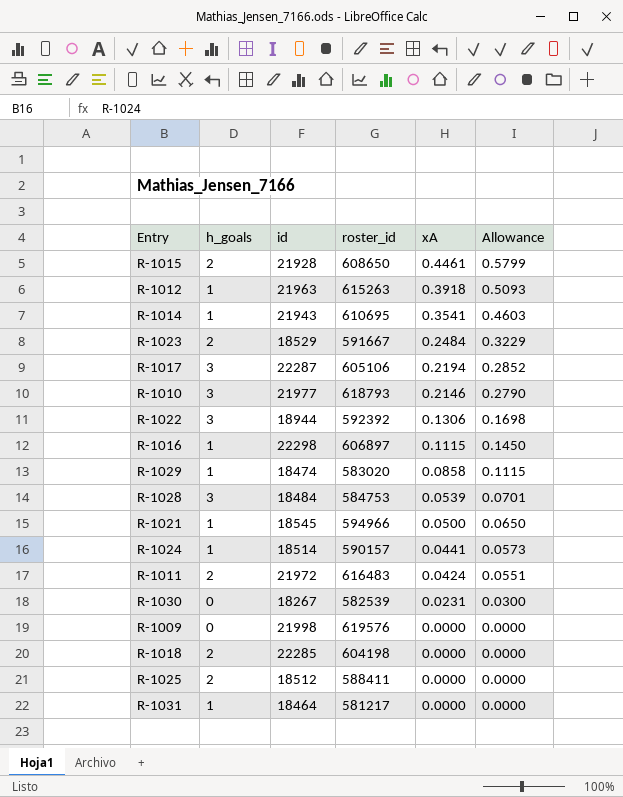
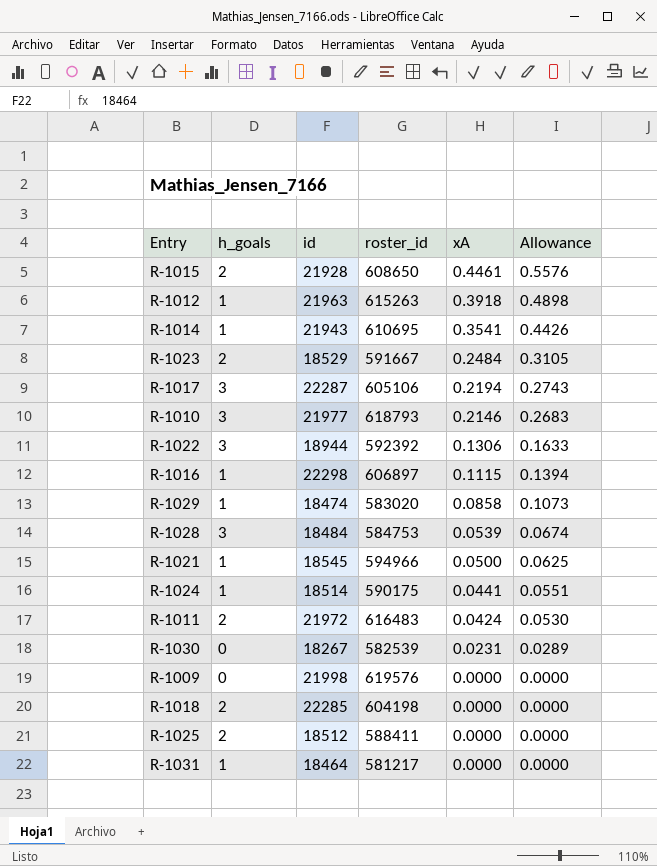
column Allowance | formula: [xA] * 1.3 -> [xA] * 1.25
R-1024 | roster_id: 590157 -> 590175

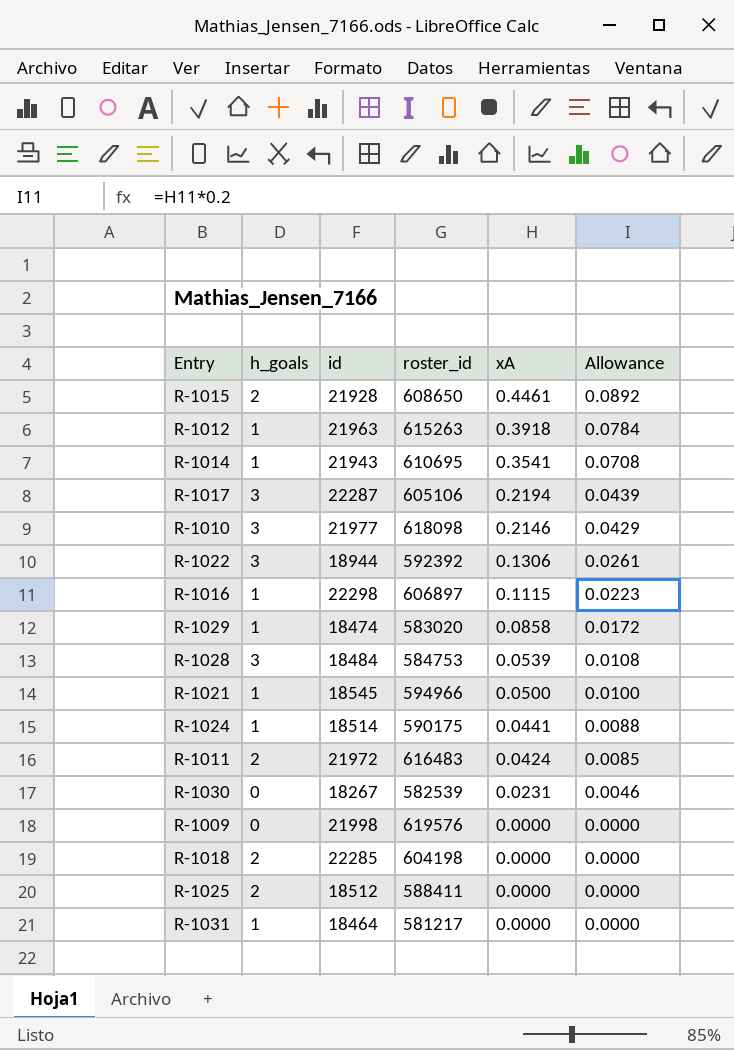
column Allowance | formula: [xA] * 1.25 -> [xA] * 0.2
row R-1023: 2 | 18529 | 591667 | 0.2484 | 0.3105 -> none
R-1010 | roster_id: 618793 -> 618098

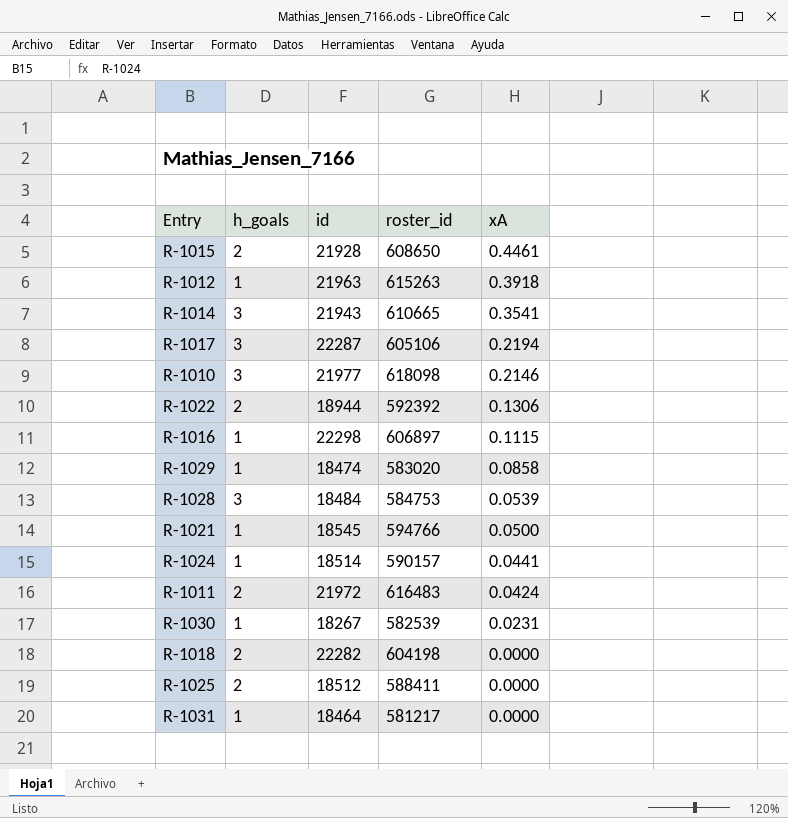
column Allowance | formula: [xA] * 0.2 -> none
row R-1009: 0 | 21998 | 619576 | 0.0000 | 0.0000 -> none
R-1014 | h_goals: 1 -> 3
R-1014 | roster_id: 610695 -> 610665
R-1022 | h_goals: 3 -> 2
R-1021 | roster_id: 594966 -> 594766
R-1024 | roster_id: 590175 -> 590157
R-1030 | h_goals: 0 -> 1
R-1018 | id: 22285 -> 22282

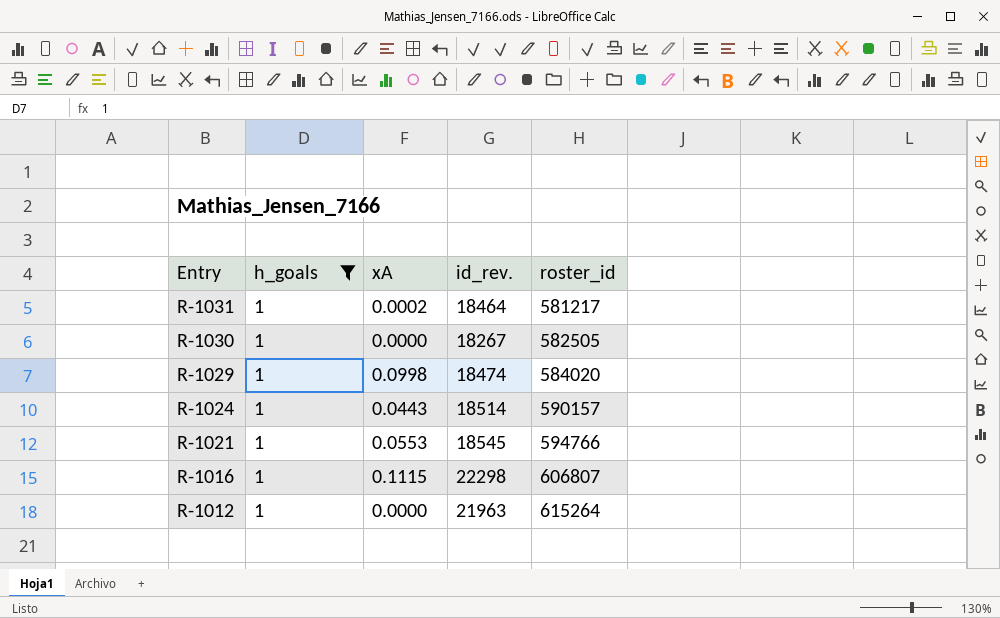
filter: none -> h_goals = 1
row order: xA descending -> Entry descending
column xA | position: 5 -> 3
column name: id -> id_rev.
R-1031 | xA: 0.0000 -> 0.0002
R-1030 | xA: 0.0231 -> 0.0000
R-1030 | roster_id: 582539 -> 582505
R-1029 | xA: 0.0858 -> 0.0998
R-1029 | roster_id: 583020 -> 584020
R-1024 | xA: 0.0441 -> 0.0443
R-1021 | xA: 0.0500 -> 0.0553
R-1016 | roster_id: 606897 -> 606807
R-1012 | xA: 0.3918 -> 0.0000
R-1012 | roster_id: 615263 -> 615264

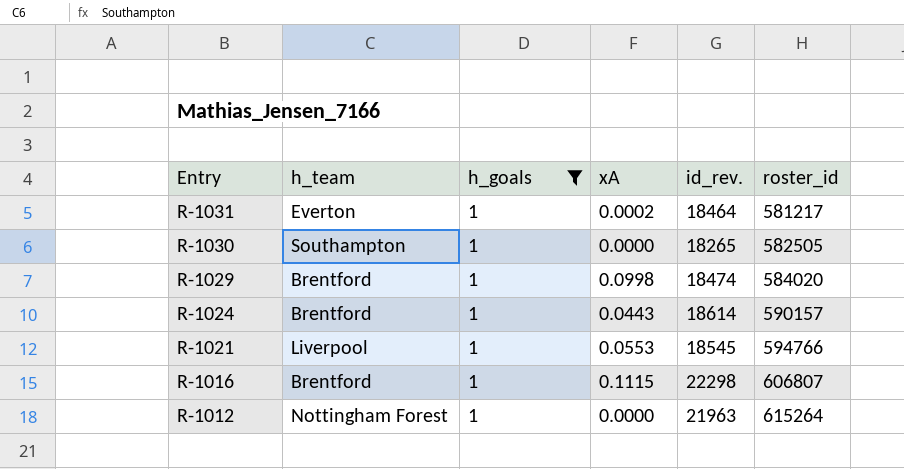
column h_team | position: none -> 2
R-1030 | id_rev.: 18267 -> 18265
R-1024 | id_rev.: 18514 -> 18614

